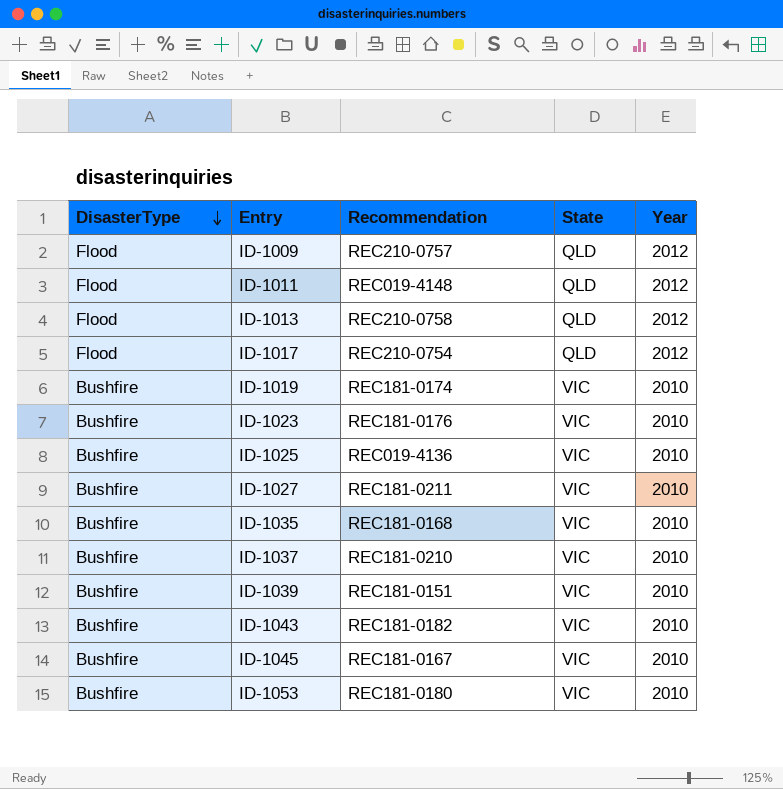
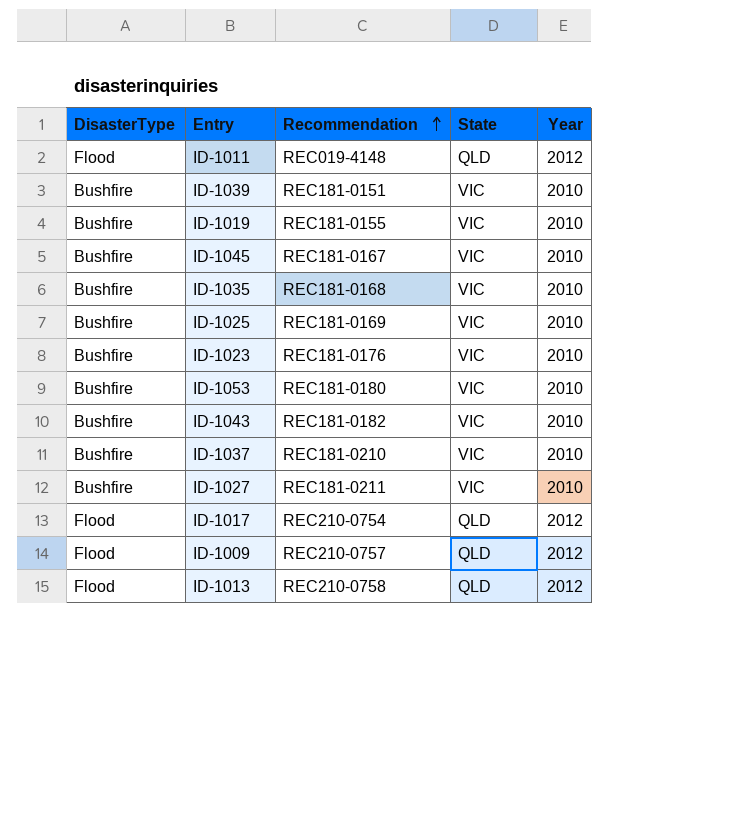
row order: DisasterType descending -> Recommendation ascending
ID-1019 | Recommendation: REC181-0174 -> REC181-0155
ID-1025 | Recommendation: REC019-4136 -> REC181-0169

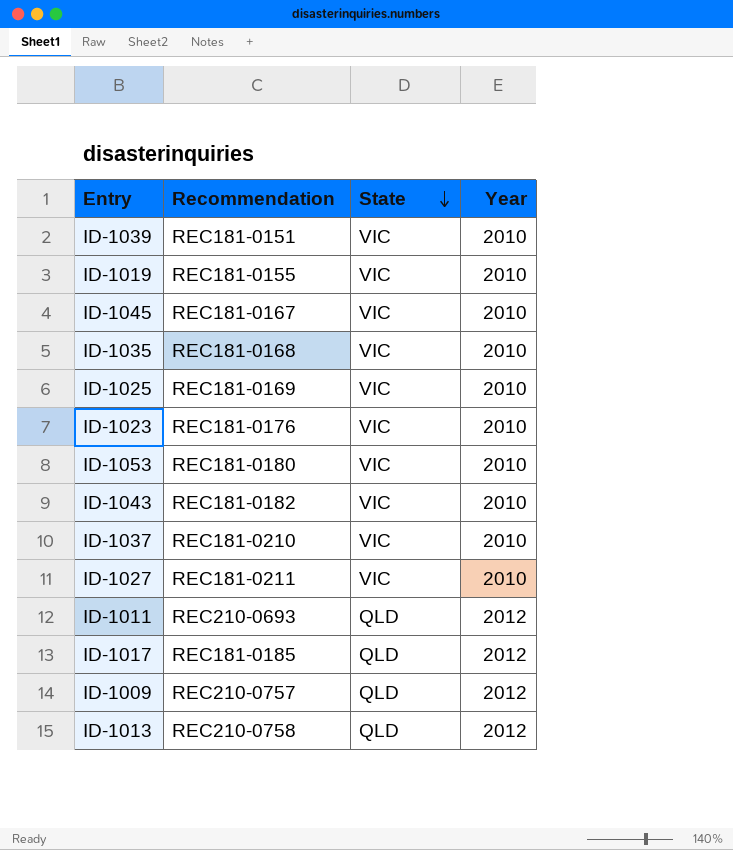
row order: Recommendation ascending -> State descending
column DisasterType | position: 1 -> none
ID-1011 | Recommendation: REC019-4148 -> REC210-0693
ID-1017 | Recommendation: REC210-0754 -> REC181-0185

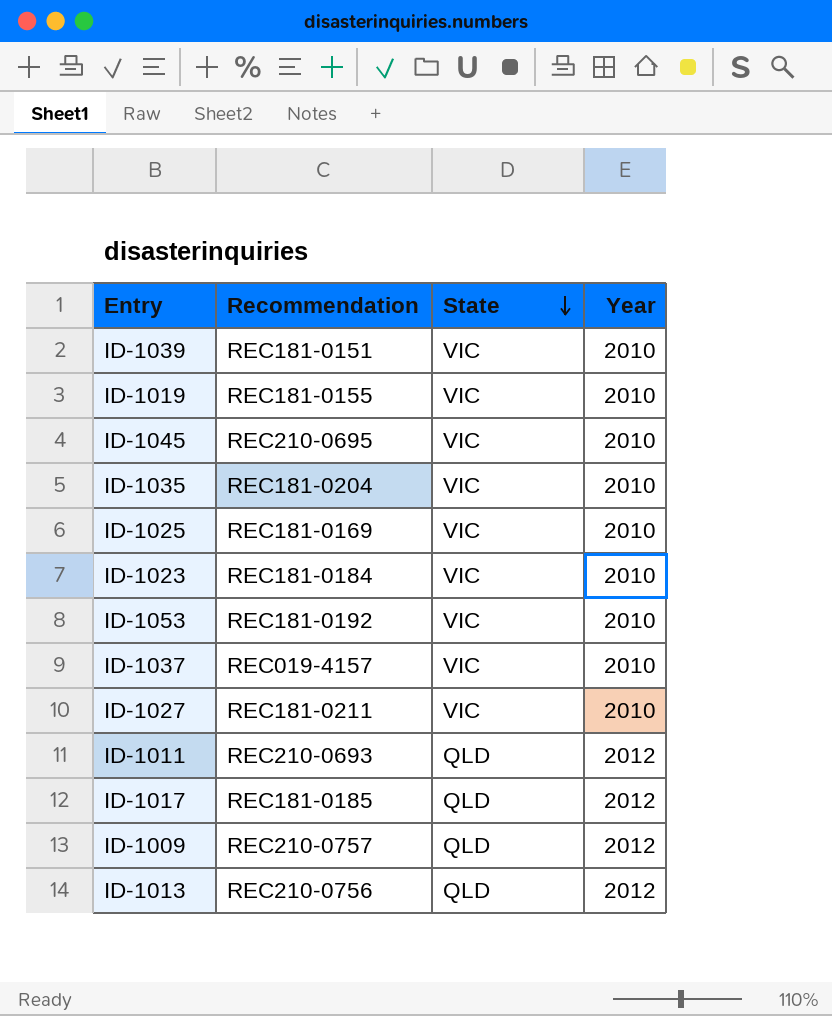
row ID-1043: REC181-0182 | VIC | 2010 -> none
ID-1045 | Recommendation: REC181-0167 -> REC210-0695
ID-1035 | Recommendation: REC181-0168 -> REC181-0204
ID-1023 | Recommendation: REC181-0176 -> REC181-0184
ID-1053 | Recommendation: REC181-0180 -> REC181-0192
ID-1037 | Recommendation: REC181-0210 -> REC019-4157
ID-1013 | Recommendation: REC210-0758 -> REC210-0756

